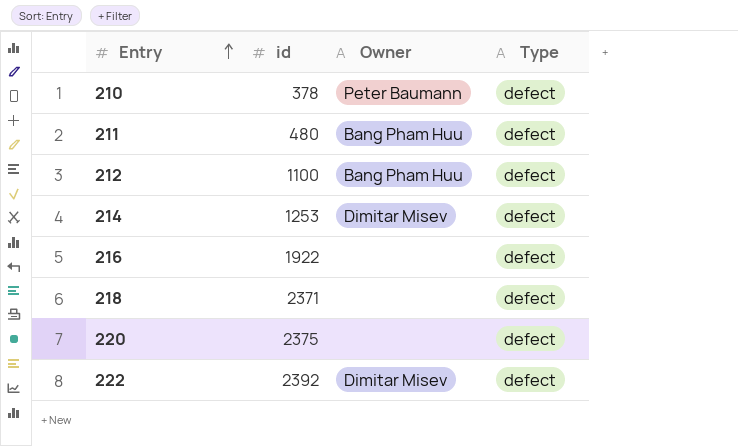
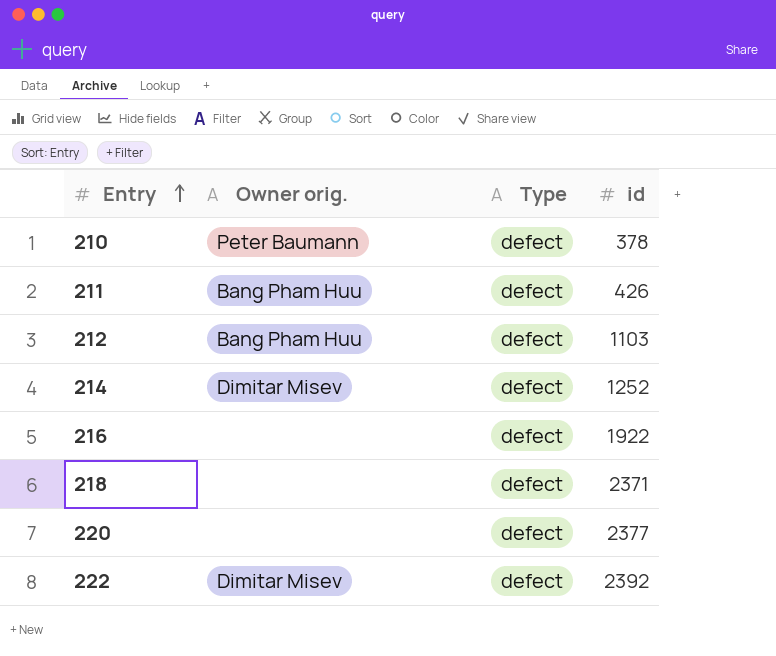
column name: Owner -> Owner orig.
column id | position: 2 -> 4
211 | id: 480 -> 426
212 | id: 1100 -> 1103
214 | id: 1253 -> 1252
220 | id: 2375 -> 2377

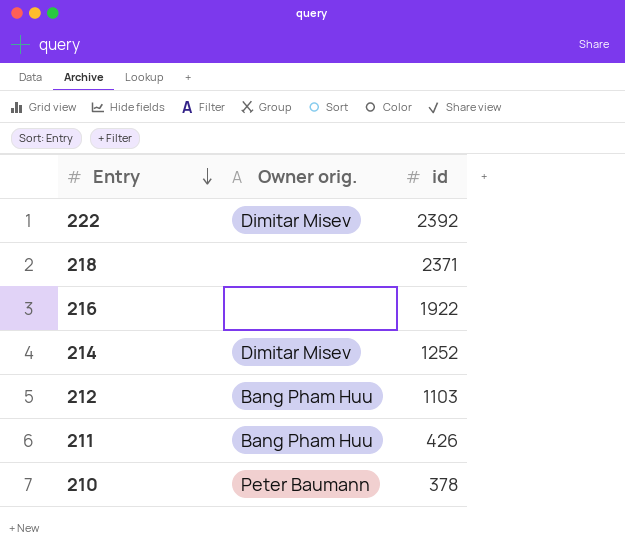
row order: Entry ascending -> Entry descending
column Type | position: 3 -> none
row 220: none | defect | 2377 -> none

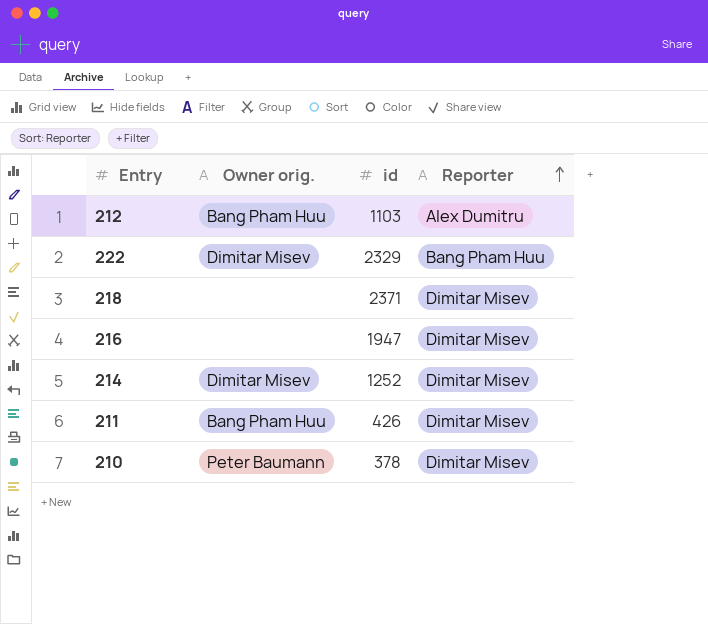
row order: Entry descending -> Reporter ascending
column Reporter | position: none -> 4
222 | id: 2392 -> 2329
216 | id: 1922 -> 1947

